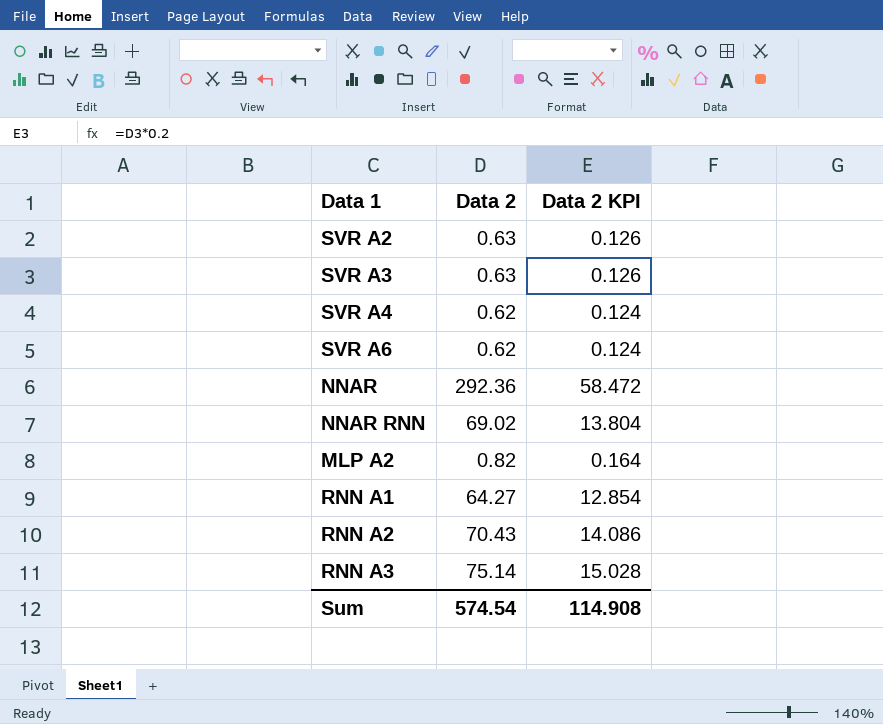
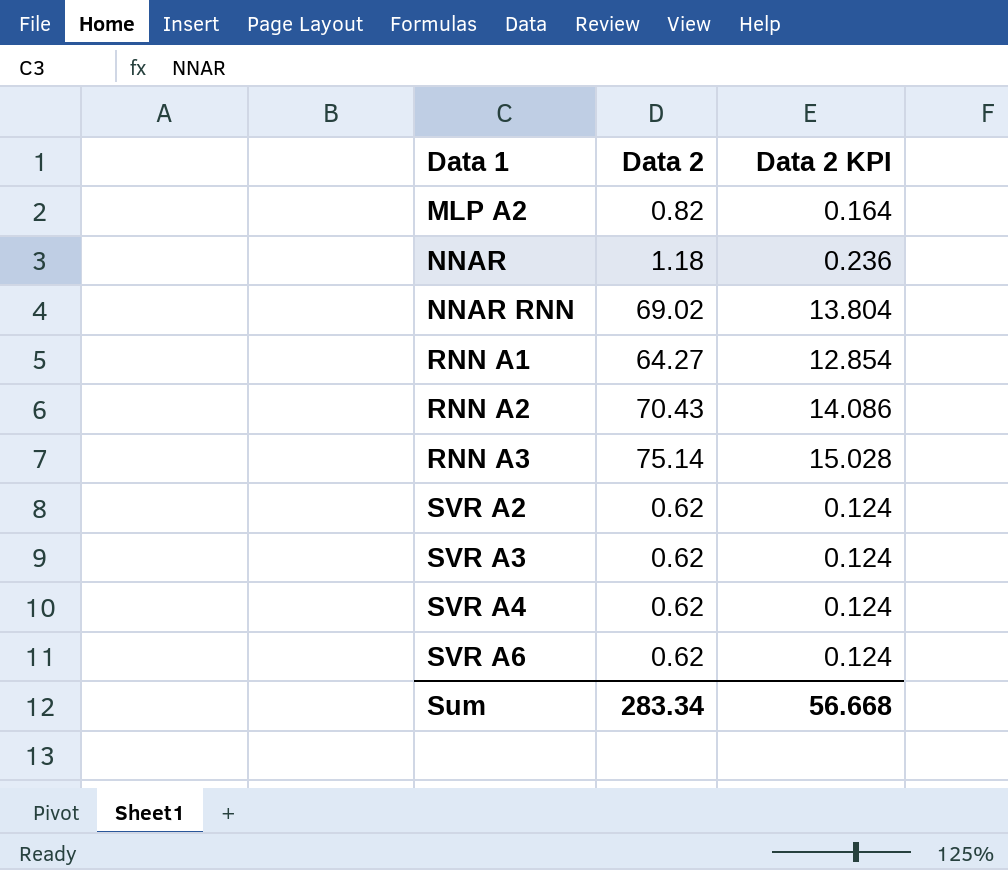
row order: none -> Data 1 ascending
NNAR | Data 2: 292.36 -> 1.18
NNAR | Data 2 KPI: 58.472 -> 0.236
SVR A2 | Data 2: 0.63 -> 0.62
SVR A2 | Data 2 KPI: 0.126 -> 0.124
SVR A3 | Data 2: 0.63 -> 0.62
SVR A3 | Data 2 KPI: 0.126 -> 0.124
Sum | Data 2: 574.54 -> 283.34
Sum | Data 2 KPI: 114.908 -> 56.668

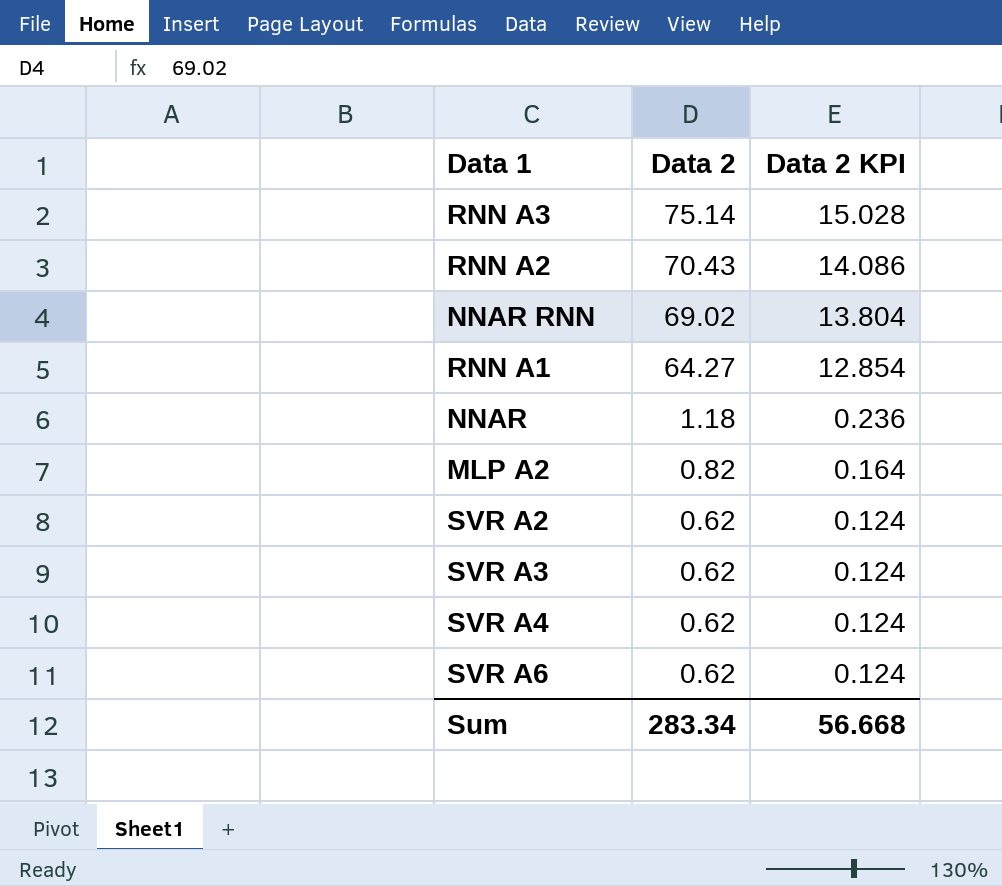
row order: Data 1 ascending -> Data 2 descending

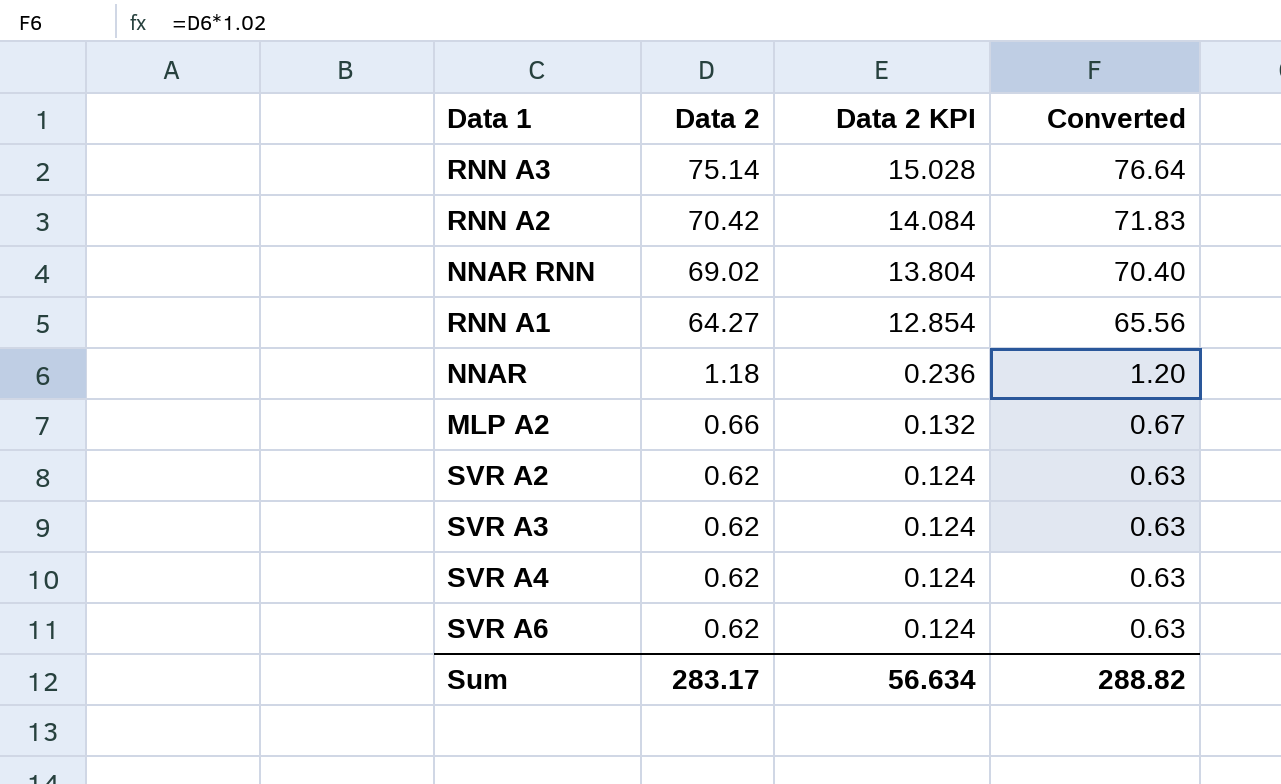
column Converted | formula: none -> [Data 2] * 1.02
RNN A2 | Data 2: 70.43 -> 70.42
RNN A2 | Data 2 KPI: 14.086 -> 14.084
MLP A2 | Data 2: 0.82 -> 0.66
MLP A2 | Data 2 KPI: 0.164 -> 0.132
Sum | Data 2: 283.34 -> 283.17
Sum | Data 2 KPI: 56.668 -> 56.634

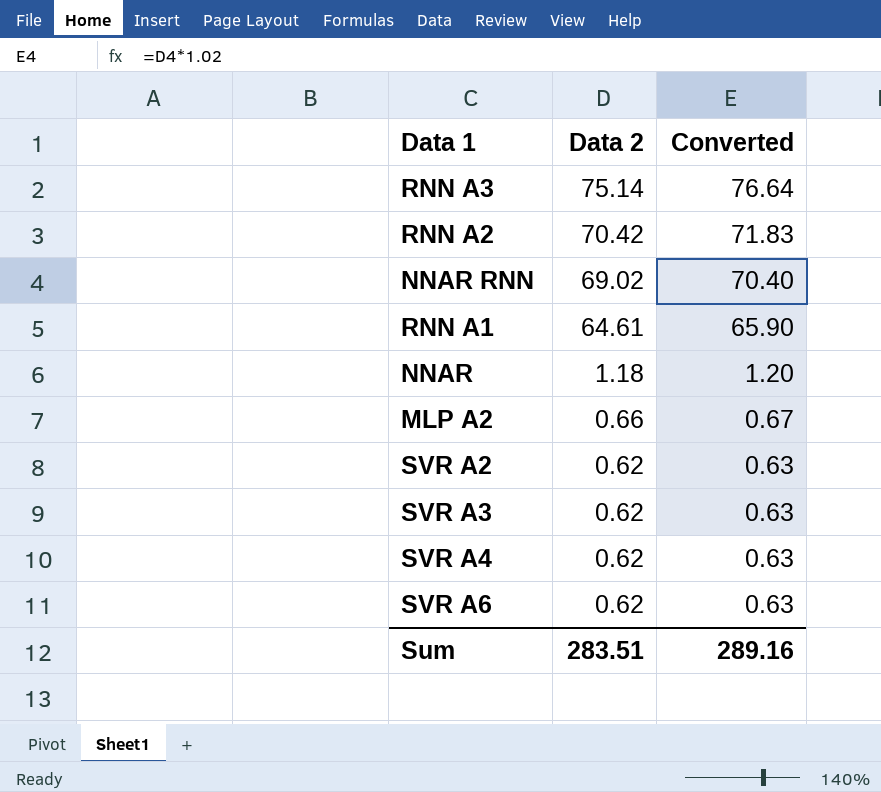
column Data 2 KPI | formula: [Data 2] * 0.2 -> none
RNN A1 | Data 2: 64.27 -> 64.61
RNN A1 | Converted: 65.56 -> 65.90
Sum | Data 2: 283.17 -> 283.51
Sum | Converted: 288.82 -> 289.16

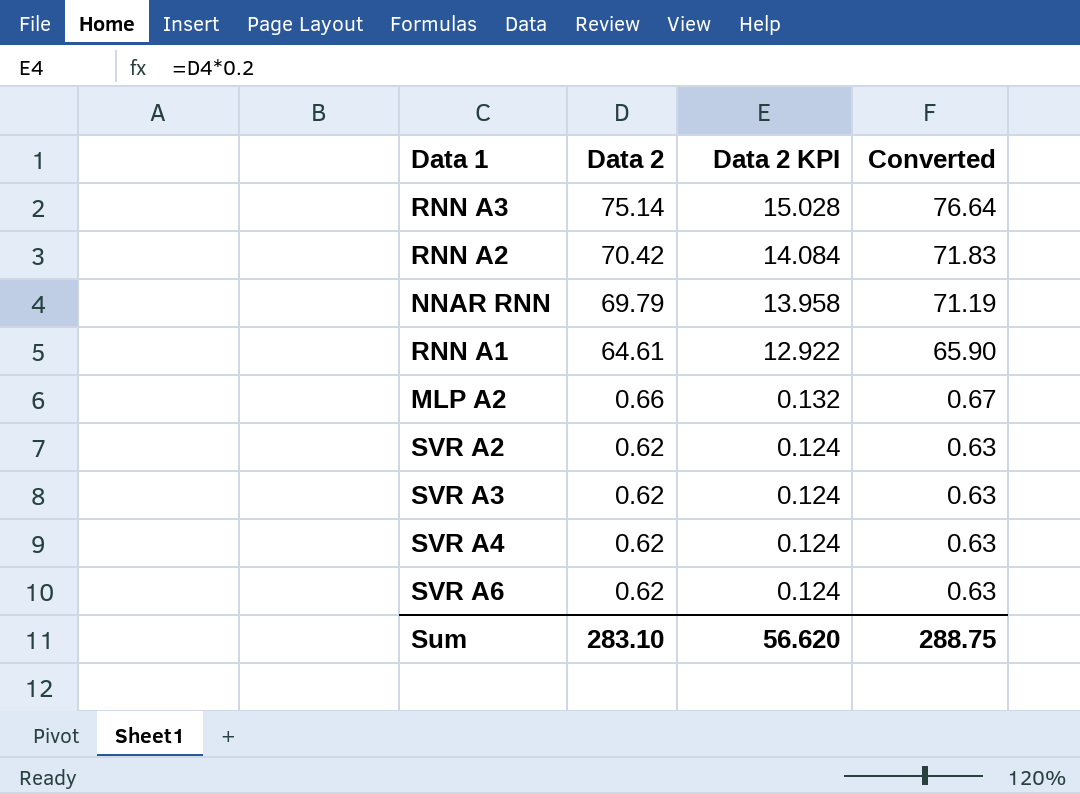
column Data 2 KPI | formula: none -> [Data 2] * 0.2
row NNAR: 1.18 | 1.20 -> none
NNAR RNN | Data 2: 69.02 -> 69.79
NNAR RNN | Converted: 70.40 -> 71.19
Sum | Data 2: 283.51 -> 283.10
Sum | Converted: 289.16 -> 288.75

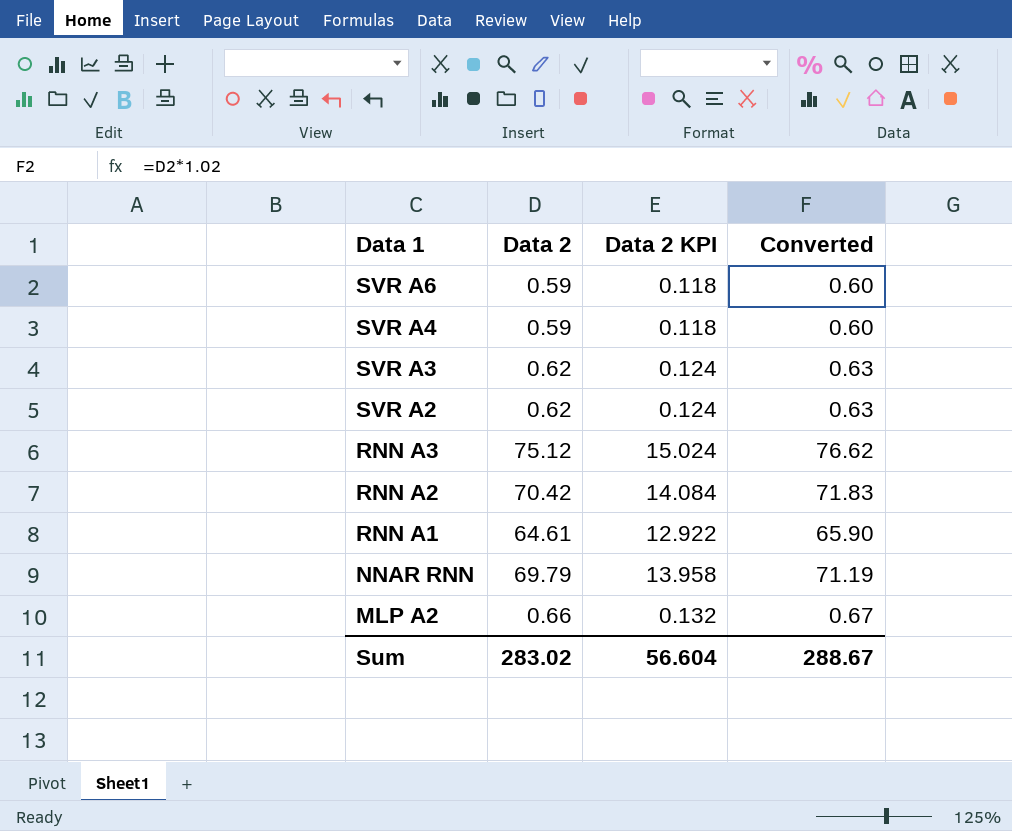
row order: Data 2 descending -> Data 1 descending
SVR A6 | Data 2: 0.62 -> 0.59
SVR A6 | Data 2 KPI: 0.124 -> 0.118
SVR A6 | Converted: 0.63 -> 0.60
SVR A4 | Data 2: 0.62 -> 0.59
SVR A4 | Data 2 KPI: 0.124 -> 0.118
SVR A4 | Converted: 0.63 -> 0.60
RNN A3 | Data 2: 75.14 -> 75.12
RNN A3 | Data 2 KPI: 15.028 -> 15.024
RNN A3 | Converted: 76.64 -> 76.62
Sum | Data 2: 283.10 -> 283.02
Sum | Data 2 KPI: 56.620 -> 56.604
Sum | Converted: 288.75 -> 288.67

